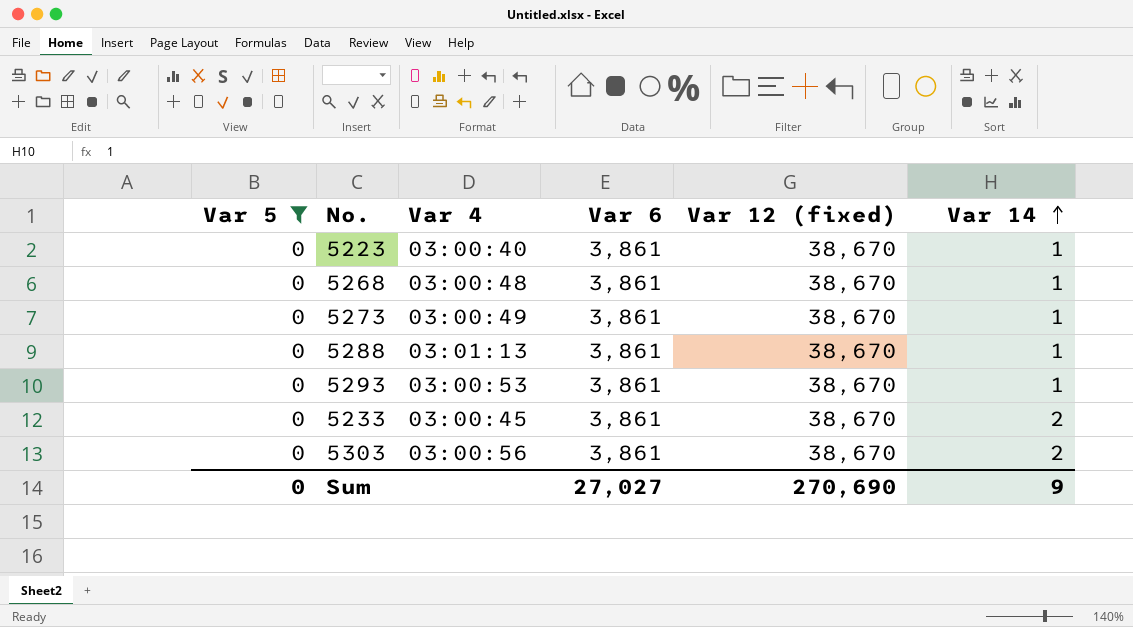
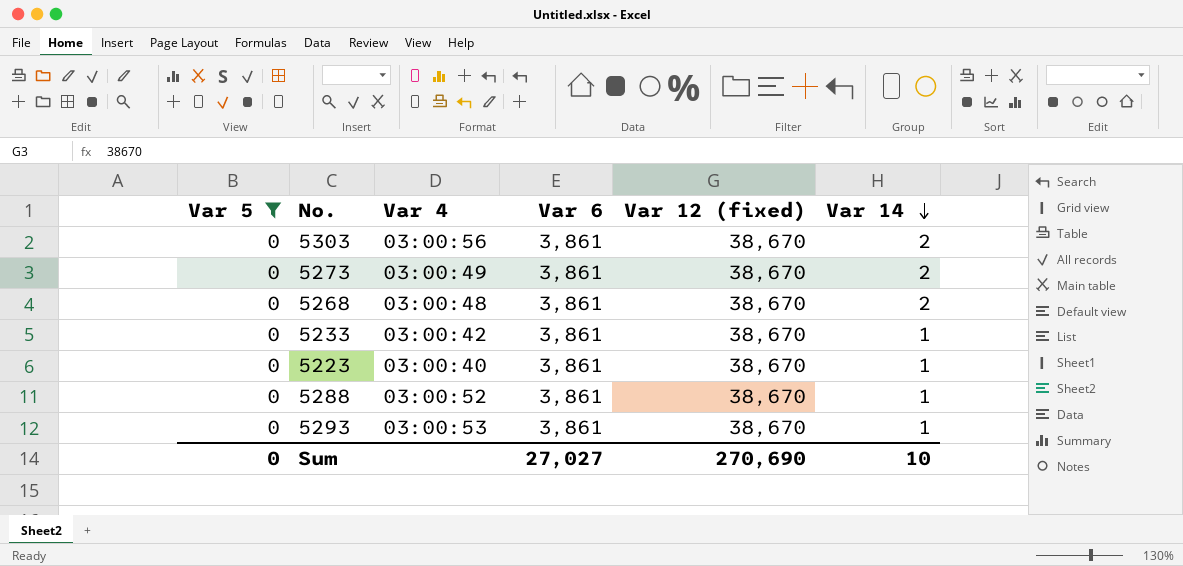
row order: Var 14 ascending -> Var 14 descending
5273 | Var 14: 1 -> 2
5268 | Var 14: 1 -> 2
5233 | Var 4: 03:00:45 -> 03:00:42
5233 | Var 14: 2 -> 1
5288 | Var 4: 03:01:13 -> 03:00:52
Sum | Var 14: 9 -> 10

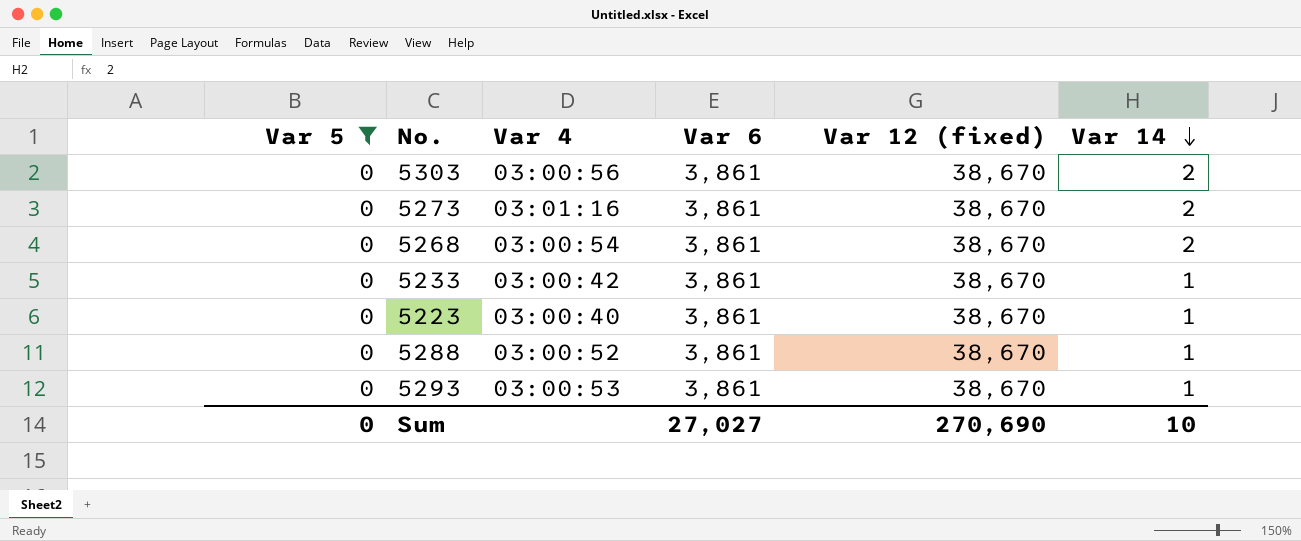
5273 | Var 4: 03:00:49 -> 03:01:16
5268 | Var 4: 03:00:48 -> 03:00:54

